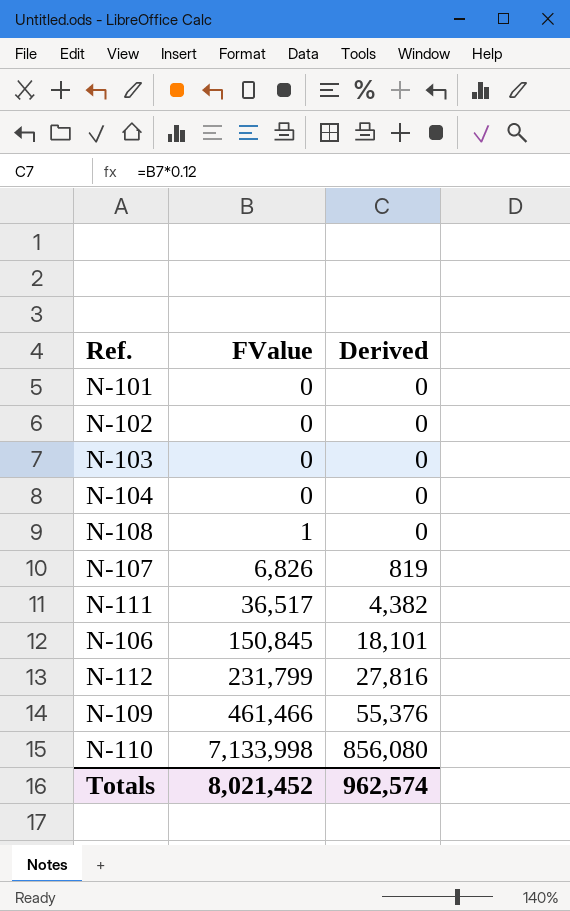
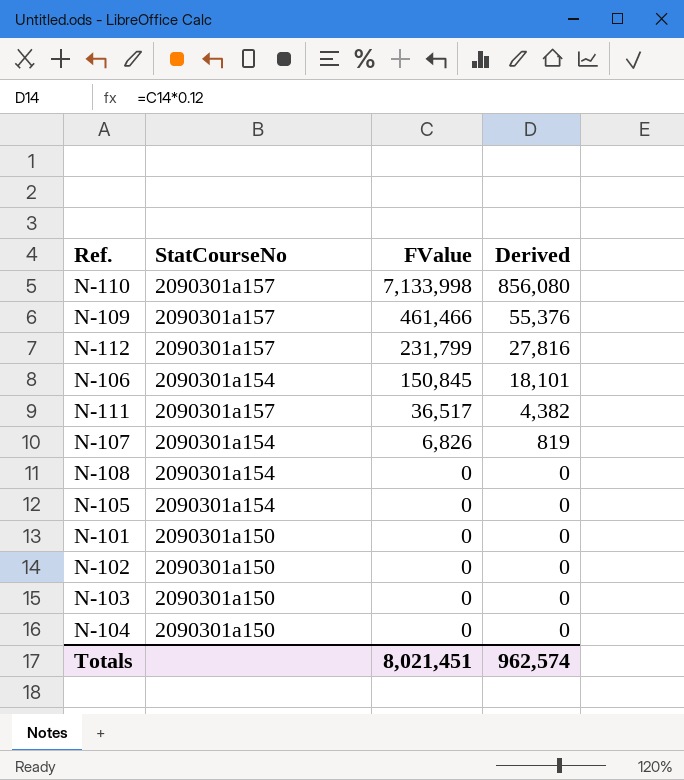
row order: FValue ascending -> FValue descending
column StatCourseNo | position: none -> 2
N-108 | FValue: 1 -> 0
row N-105: none -> 2090301a154 | 0 | 0
Totals | FValue: 8,021,452 -> 8,021,451

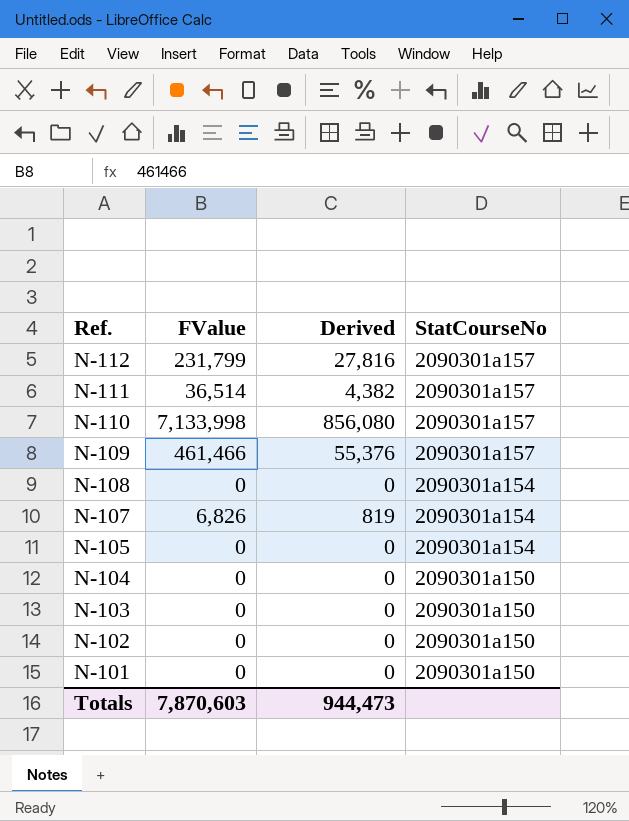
row order: FValue descending -> Ref. descending
column StatCourseNo | position: 2 -> 4
row N-106: 2090301a154 | 150,845 | 18,101 -> none
N-111 | FValue: 36,517 -> 36,514
Totals | FValue: 8,021,451 -> 7,870,603
Totals | Derived: 962,574 -> 944,473

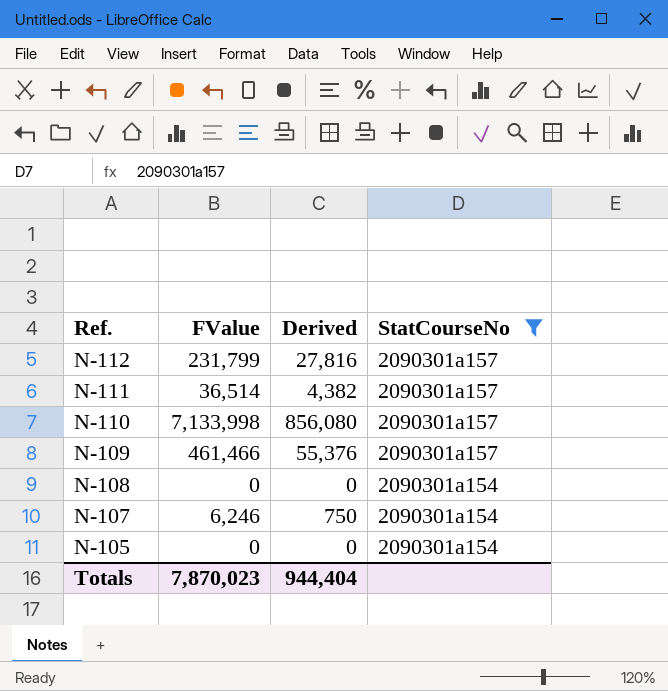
filter: none -> StatCourseNo != 2090301a150
N-107 | FValue: 6,826 -> 6,246
N-107 | Derived: 819 -> 750
Totals | FValue: 7,870,603 -> 7,870,023
Totals | Derived: 944,473 -> 944,404

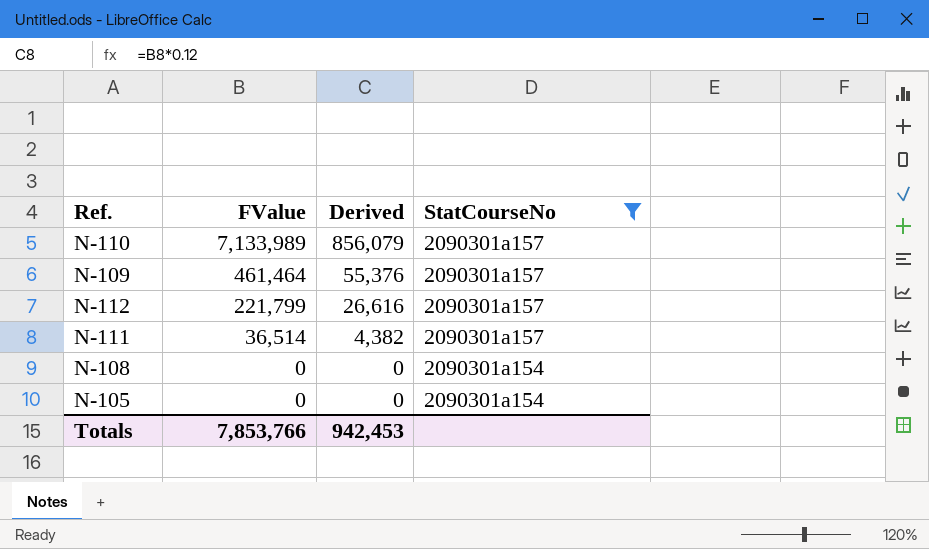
row order: Ref. descending -> FValue descending
row N-107: 6,246 | 750 | 2090301a154 -> none
N-110 | FValue: 7,133,998 -> 7,133,989
N-110 | Derived: 856,080 -> 856,079
N-109 | FValue: 461,466 -> 461,464
N-112 | FValue: 231,799 -> 221,799
N-112 | Derived: 27,816 -> 26,616
Totals | FValue: 7,870,023 -> 7,853,766
Totals | Derived: 944,404 -> 942,453

